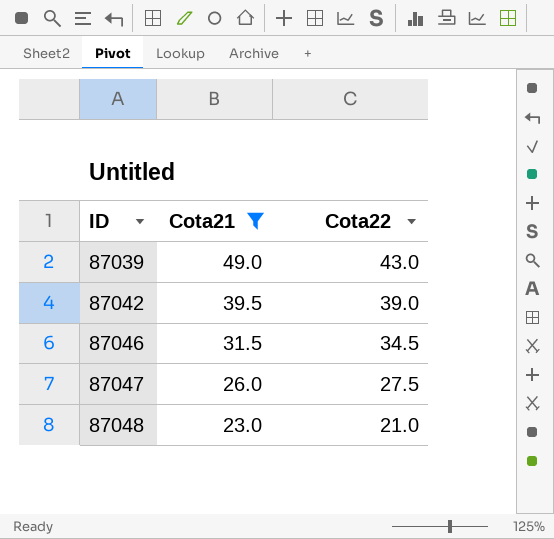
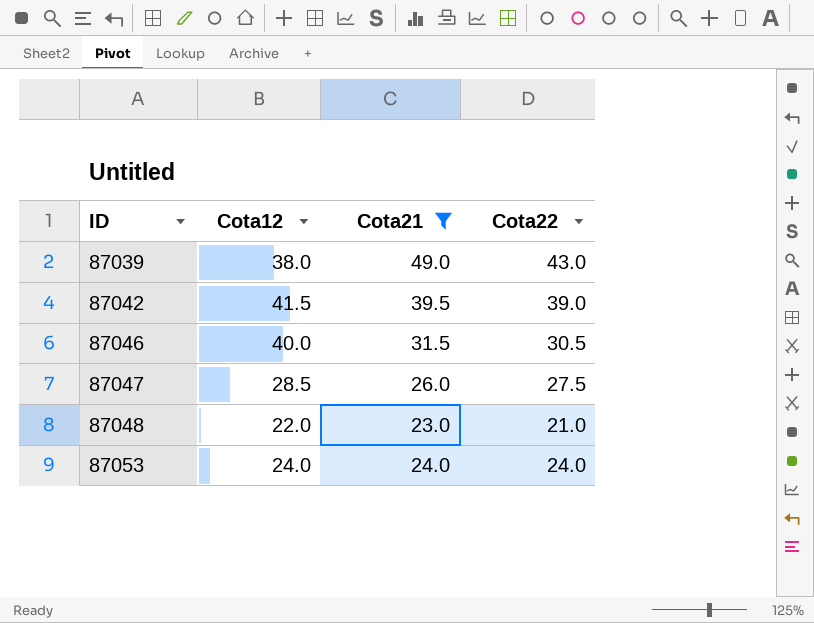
column Cota12 | position: none -> 2
87046 | Cota22: 34.5 -> 30.5
row 87053: none -> 24.0 | 24.0 | 24.0

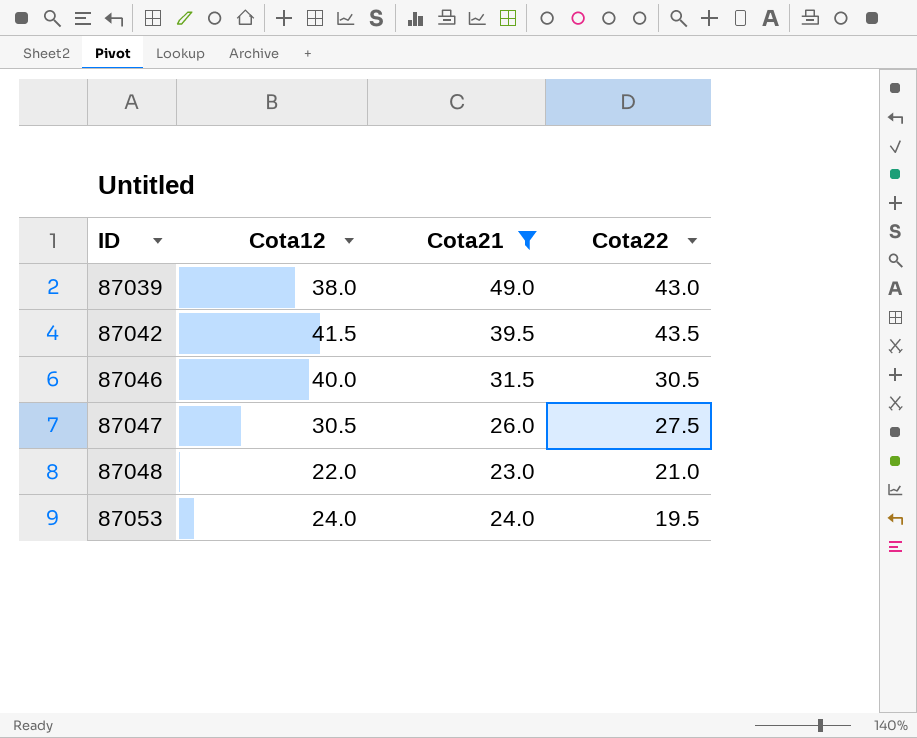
87042 | Cota22: 39.0 -> 43.5
87047 | Cota12: 28.5 -> 30.5
87053 | Cota22: 24.0 -> 19.5

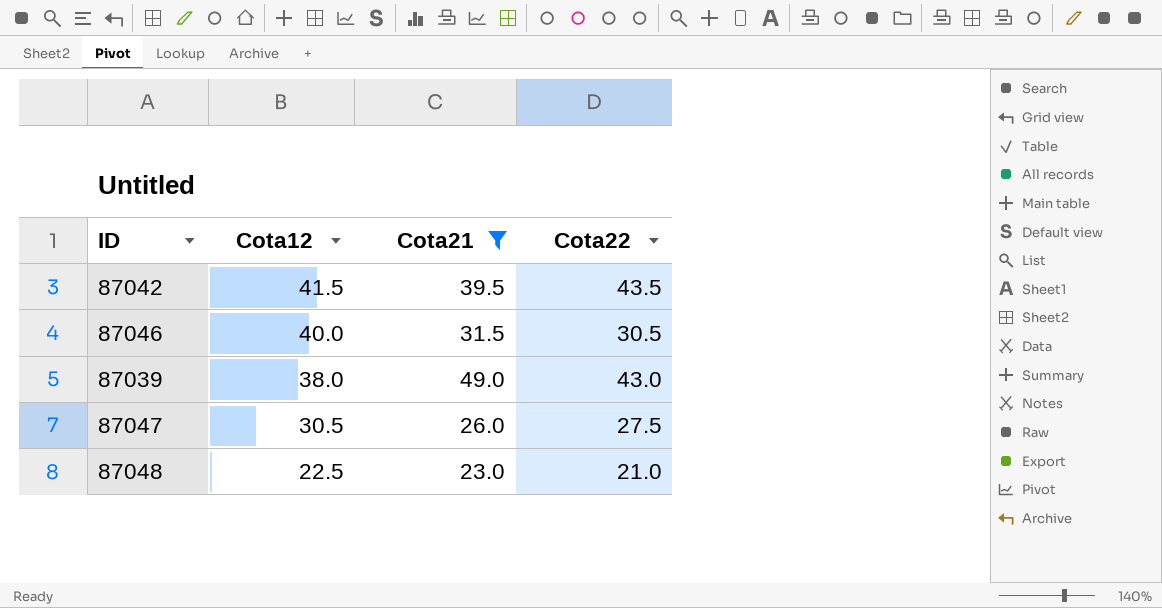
row order: ID ascending -> Cota12 descending
row 87053: 24.0 | 24.0 | 19.5 -> none
87048 | Cota12: 22.0 -> 22.5

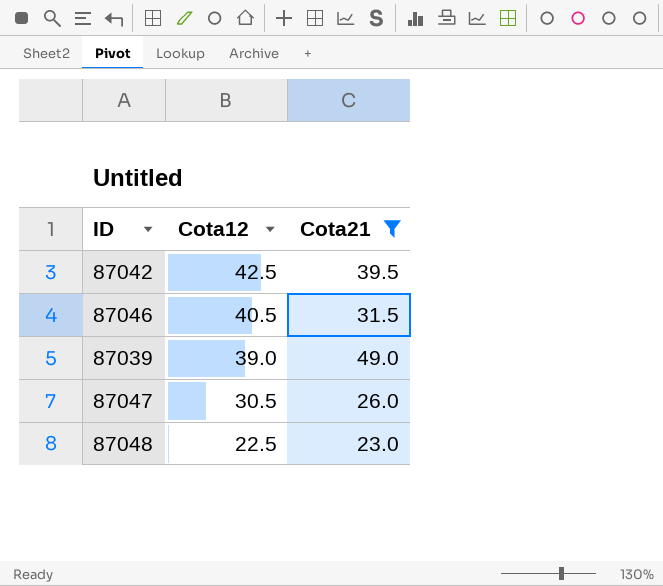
column Cota22 | position: 4 -> none
87042 | Cota12: 41.5 -> 42.5
87046 | Cota12: 40.0 -> 40.5
87039 | Cota12: 38.0 -> 39.0

